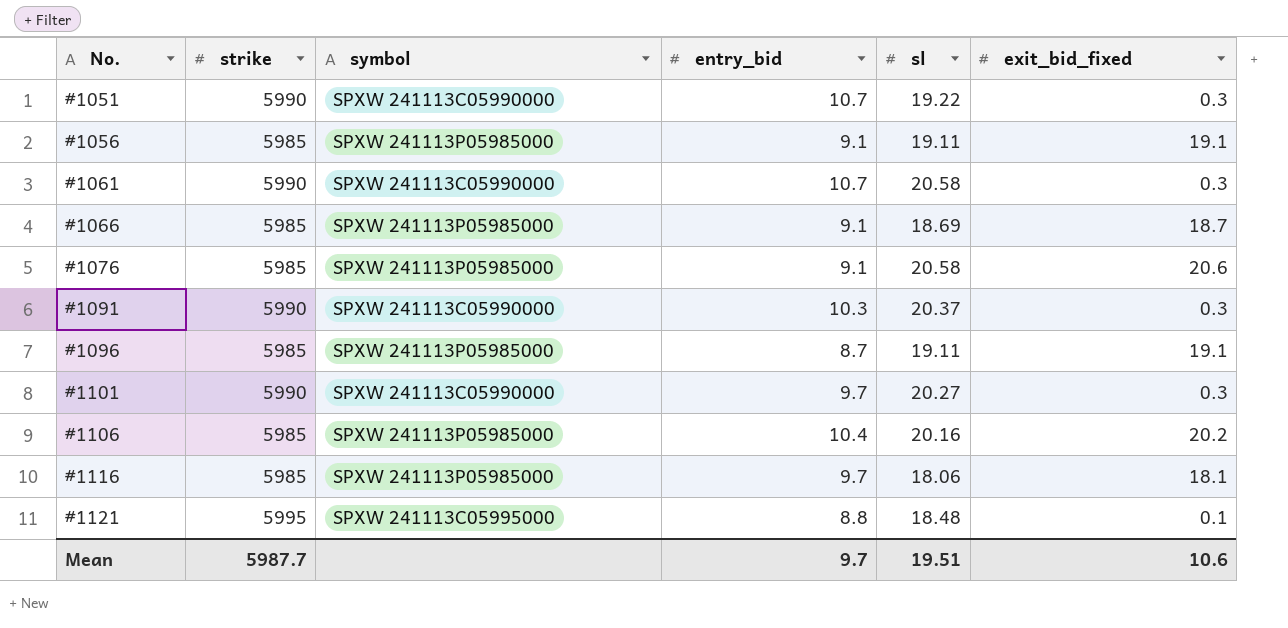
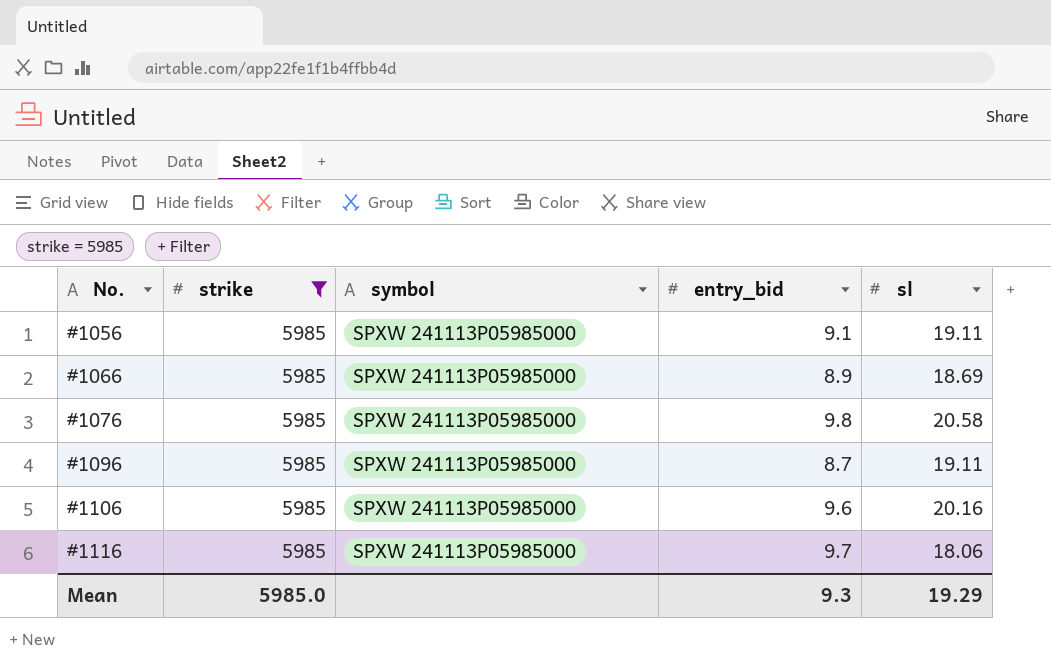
filter: none -> strike = 5985
column exit_bid_fixed | position: 6 -> none
#1066 | entry_bid: 9.1 -> 8.9
#1076 | entry_bid: 9.1 -> 9.8
#1106 | entry_bid: 10.4 -> 9.6
Mean | strike: 5987.7 -> 5985.0
Mean | entry_bid: 9.7 -> 9.3
Mean | sl: 19.51 -> 19.29

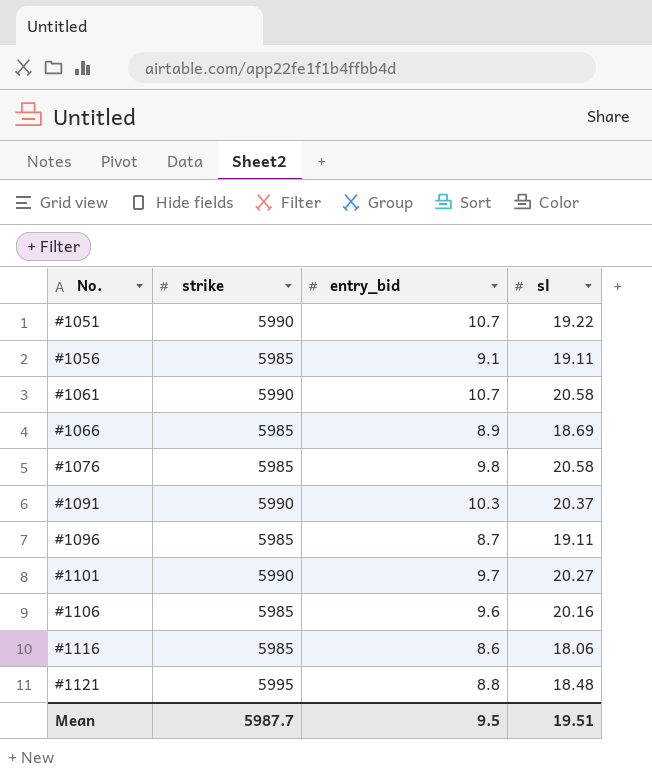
filter: strike = 5985 -> none
column symbol | position: 3 -> none
#1116 | entry_bid: 9.7 -> 8.6
Mean | strike: 5985.0 -> 5987.7
Mean | entry_bid: 9.3 -> 9.5
Mean | sl: 19.29 -> 19.51

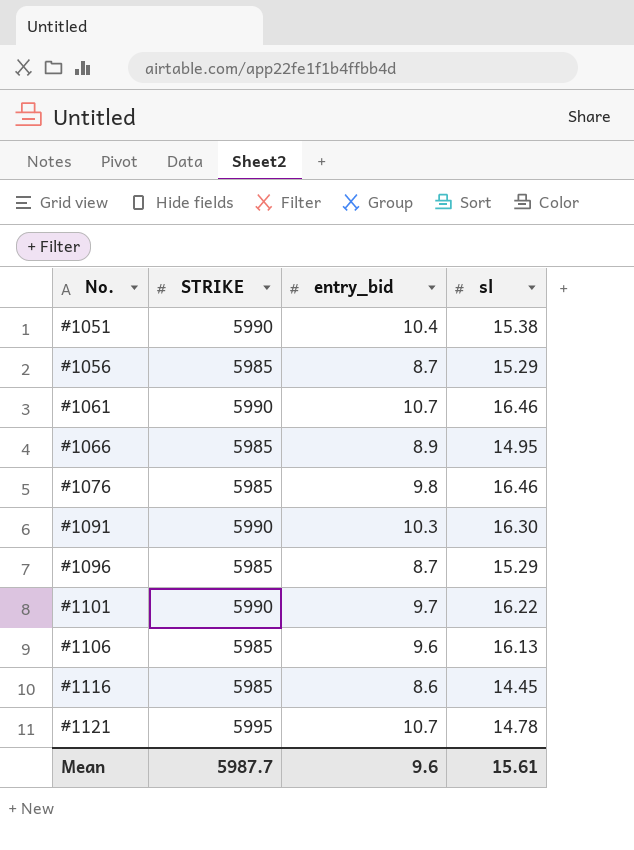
column name: strike -> STRIKE
#1051 | entry_bid: 10.7 -> 10.4
#1051 | sl: 19.22 -> 15.38
#1056 | entry_bid: 9.1 -> 8.7
#1056 | sl: 19.11 -> 15.29
#1061 | sl: 20.58 -> 16.46
#1066 | sl: 18.69 -> 14.95
#1076 | sl: 20.58 -> 16.46
#1091 | sl: 20.37 -> 16.30
#1096 | sl: 19.11 -> 15.29
#1101 | sl: 20.27 -> 16.22
#1106 | sl: 20.16 -> 16.13
#1116 | sl: 18.06 -> 14.45
#1121 | entry_bid: 8.8 -> 10.7
#1121 | sl: 18.48 -> 14.78
Mean | entry_bid: 9.5 -> 9.6
Mean | sl: 19.51 -> 15.61

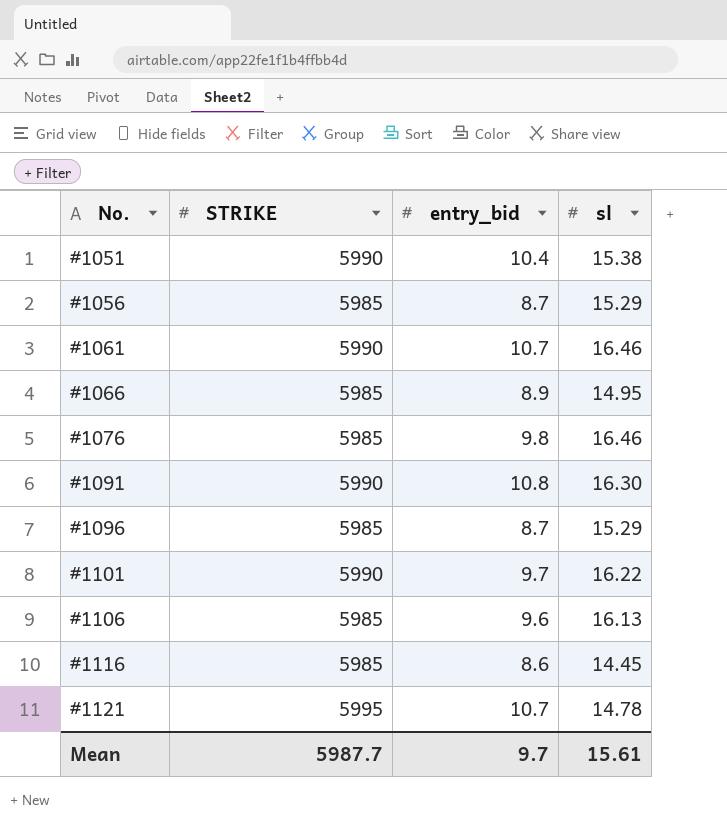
#1091 | entry_bid: 10.3 -> 10.8
Mean | entry_bid: 9.6 -> 9.7

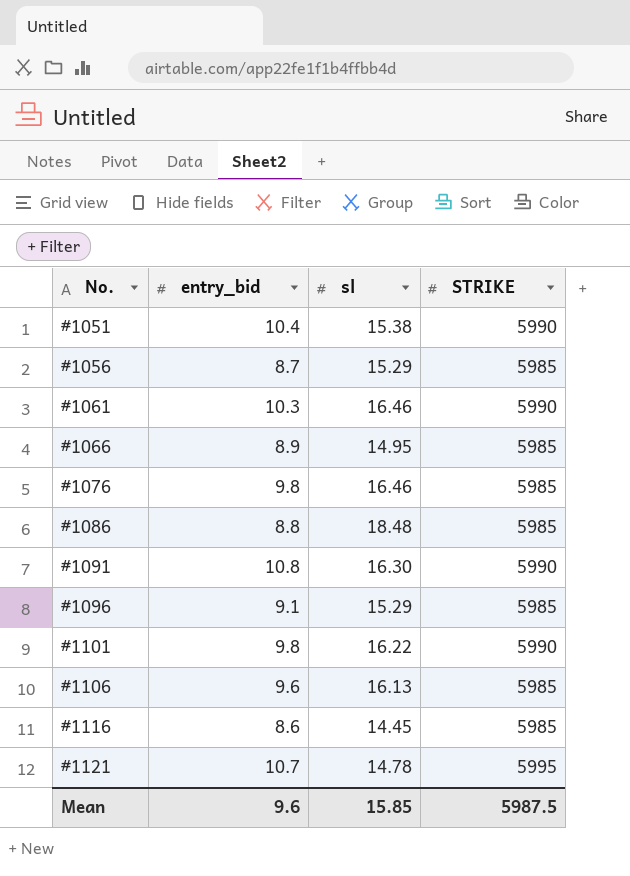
column STRIKE | position: 2 -> 4
#1061 | entry_bid: 10.7 -> 10.3
row #1086: none -> 8.8 | 18.48 | 5985
#1096 | entry_bid: 8.7 -> 9.1
#1101 | entry_bid: 9.7 -> 9.8
Mean | entry_bid: 9.7 -> 9.6
Mean | sl: 15.61 -> 15.85
Mean | STRIKE: 5987.7 -> 5987.5

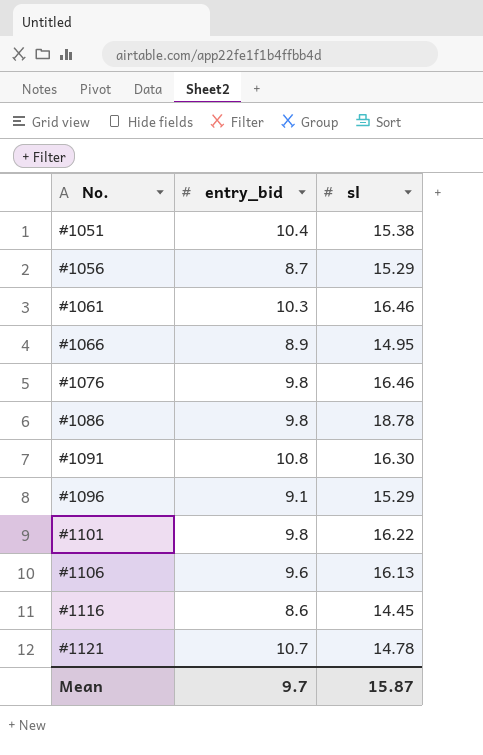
column STRIKE | position: 4 -> none
#1086 | entry_bid: 8.8 -> 9.8
#1086 | sl: 18.48 -> 18.78
Mean | entry_bid: 9.6 -> 9.7
Mean | sl: 15.85 -> 15.87

